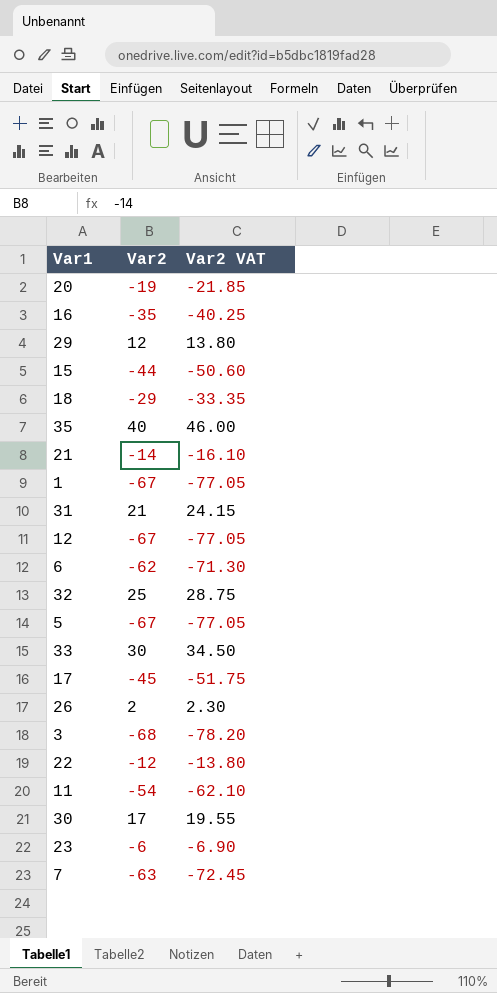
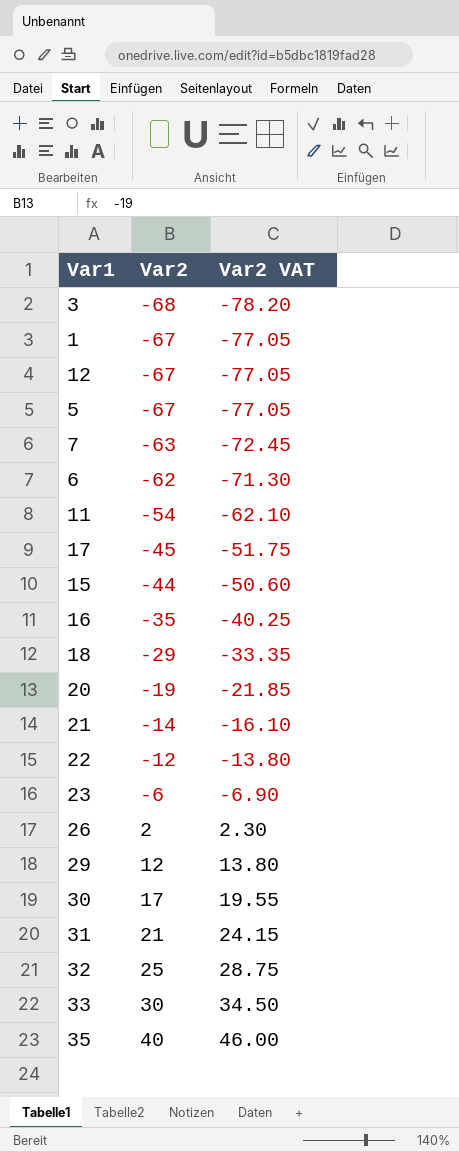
row order: none -> Var2 ascending

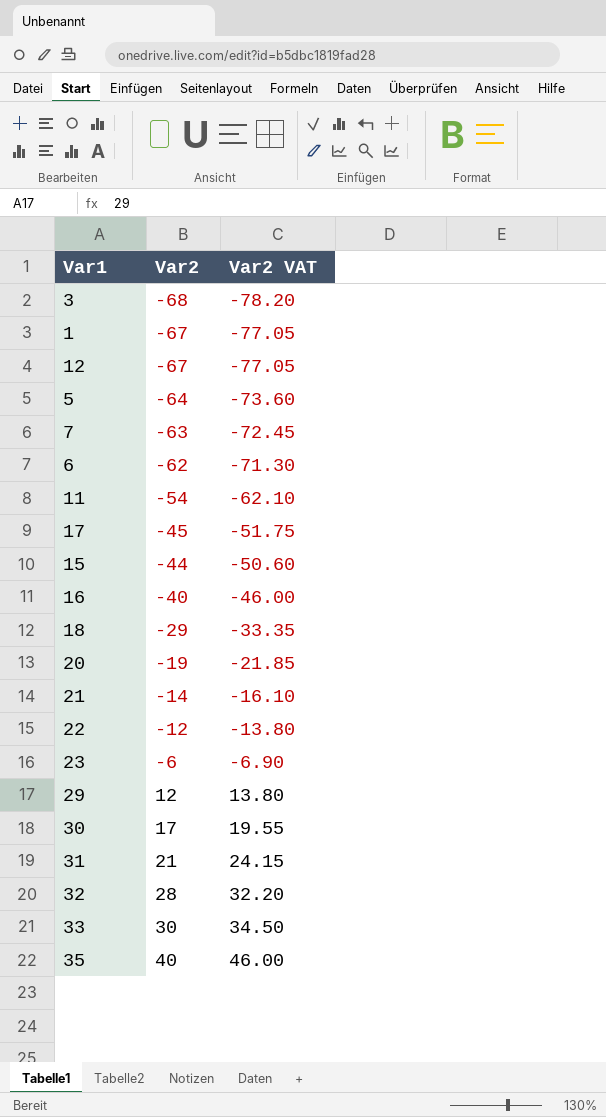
row 26: 2 | 2.30 -> none
5 | Var2: -67 -> -64
5 | Var2 VAT: -77.05 -> -73.60
16 | Var2: -35 -> -40
16 | Var2 VAT: -40.25 -> -46.00
32 | Var2: 25 -> 28
32 | Var2 VAT: 28.75 -> 32.20

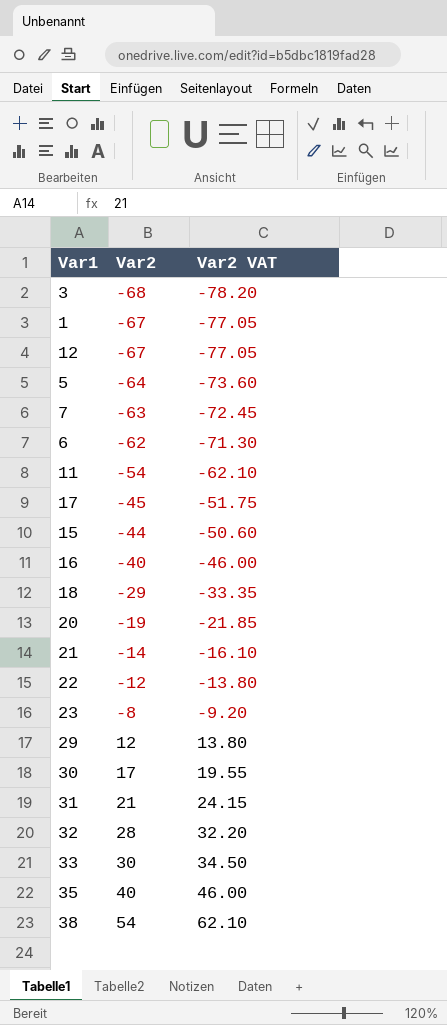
23 | Var2: -6 -> -8
23 | Var2 VAT: -6.90 -> -9.20
row 38: none -> 54 | 62.10

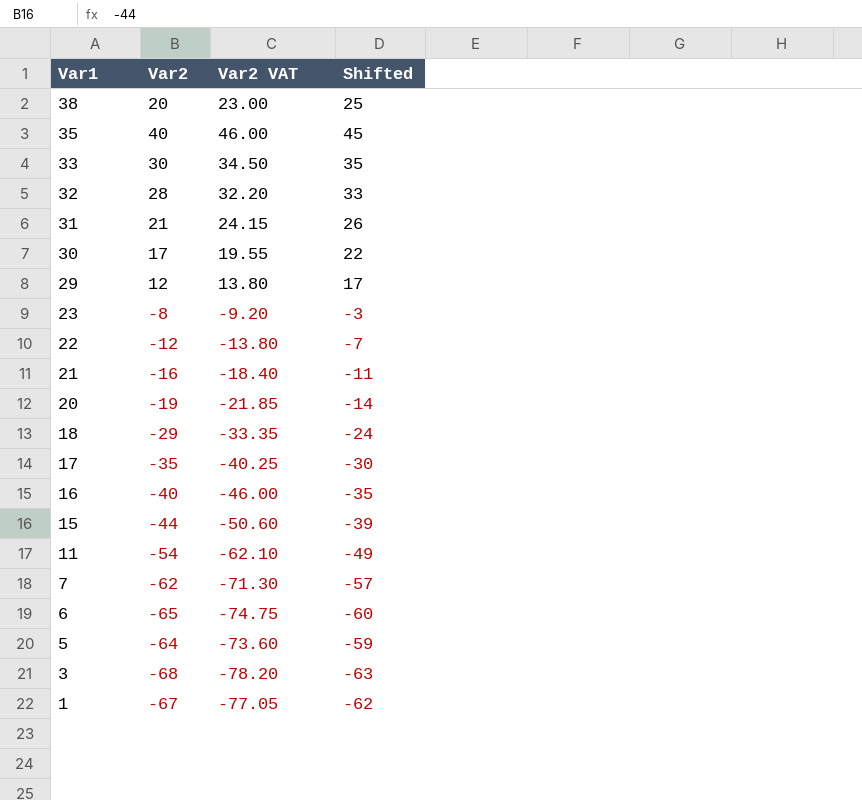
row order: Var2 ascending -> Var1 descending
column Shifted | formula: none -> [Var2] + 5
row 12: -67 | -77.05 -> none
38 | Var2: 54 -> 20
38 | Var2 VAT: 62.10 -> 23.00
21 | Var2: -14 -> -16
21 | Var2 VAT: -16.10 -> -18.40
17 | Var2: -45 -> -35
17 | Var2 VAT: -51.75 -> -40.25
7 | Var2: -63 -> -62
7 | Var2 VAT: -72.45 -> -71.30
6 | Var2: -62 -> -65
6 | Var2 VAT: -71.30 -> -74.75

